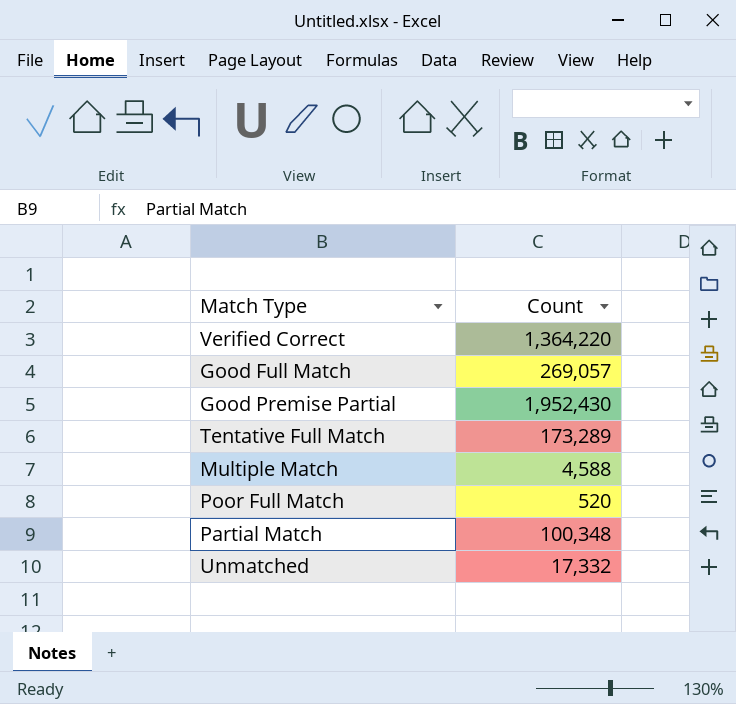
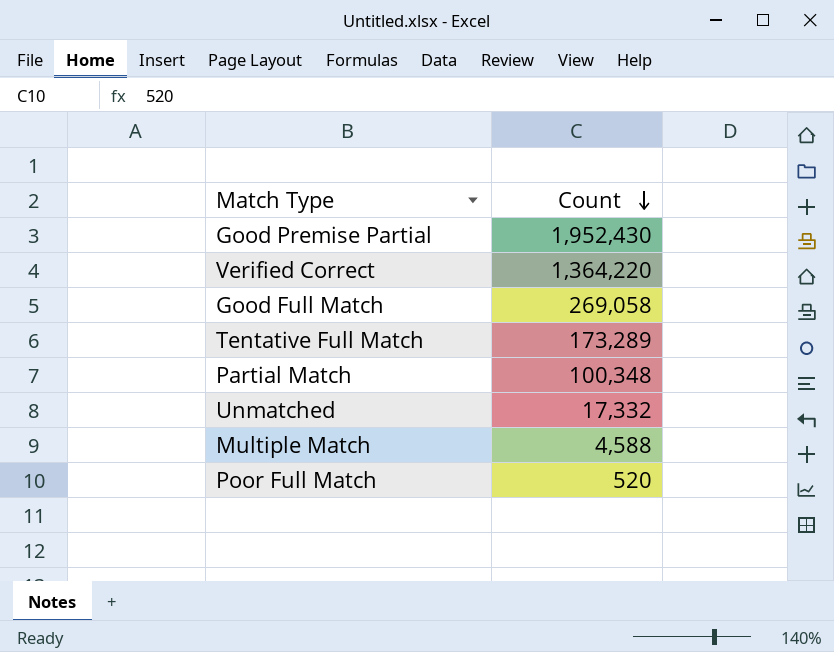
row order: none -> Count descending
Good Full Match | Count: 269,057 -> 269,058

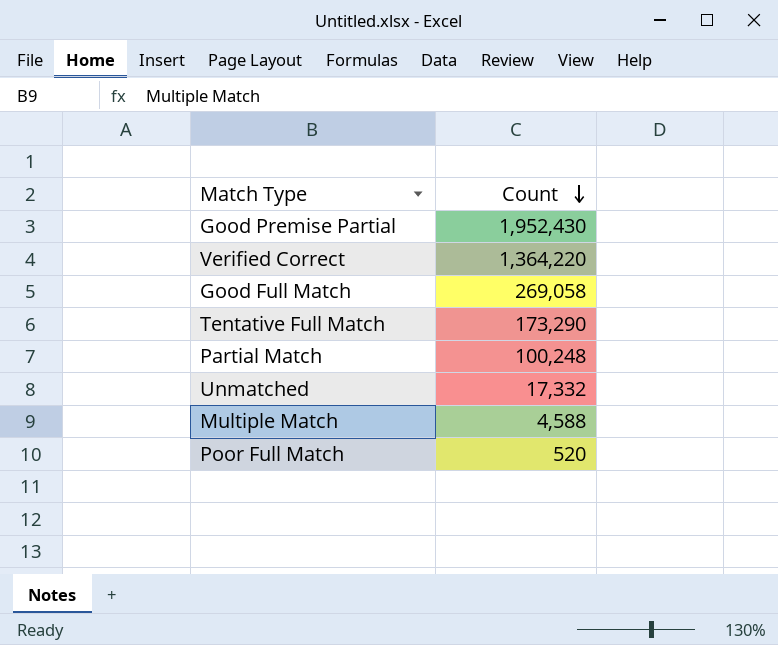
Tentative Full Match | Count: 173,289 -> 173,290
Partial Match | Count: 100,348 -> 100,248

